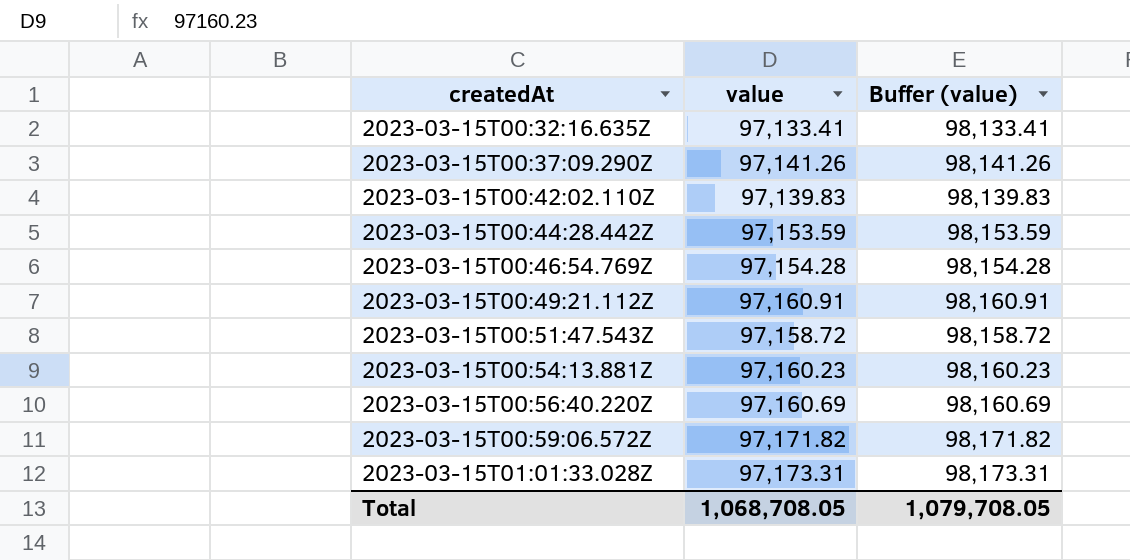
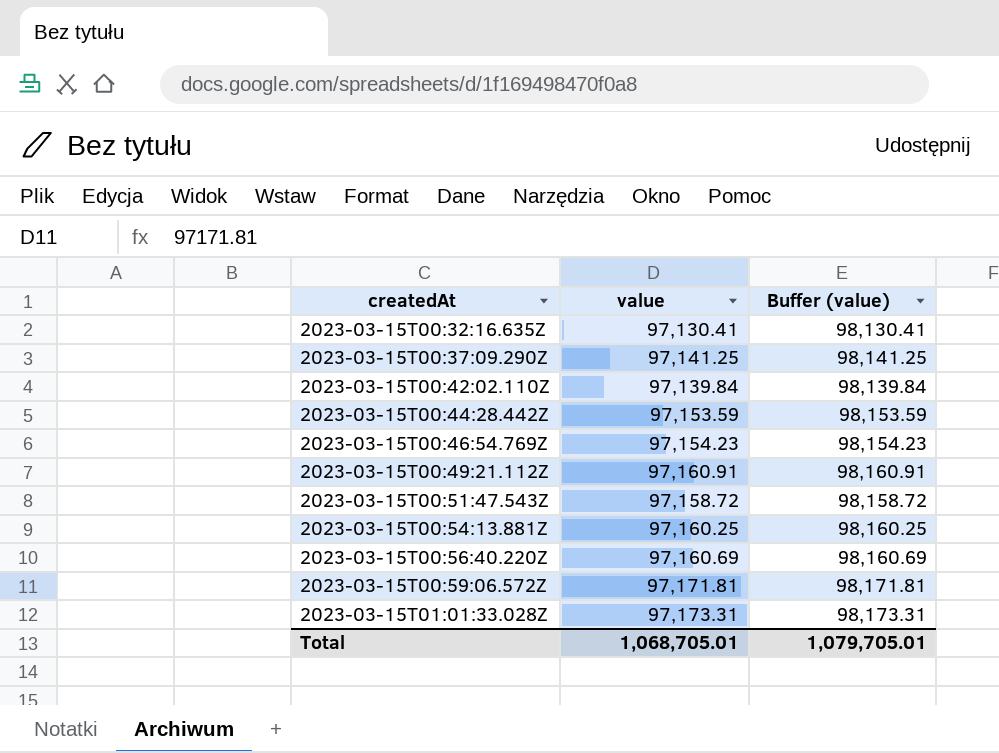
2023-03-15T00:32:16.635Z | value: 97,133.41 -> 97,130.41
2023-03-15T00:32:16.635Z | Buffer (value): 98,133.41 -> 98,130.41
2023-03-15T00:37:09.290Z | value: 97,141.26 -> 97,141.25
2023-03-15T00:37:09.290Z | Buffer (value): 98,141.26 -> 98,141.25
2023-03-15T00:42:02.110Z | value: 97,139.83 -> 97,139.84
2023-03-15T00:42:02.110Z | Buffer (value): 98,139.83 -> 98,139.84
2023-03-15T00:46:54.769Z | value: 97,154.28 -> 97,154.23
2023-03-15T00:46:54.769Z | Buffer (value): 98,154.28 -> 98,154.23
2023-03-15T00:54:13.881Z | value: 97,160.23 -> 97,160.25
2023-03-15T00:54:13.881Z | Buffer (value): 98,160.23 -> 98,160.25
2023-03-15T00:59:06.572Z | value: 97,171.82 -> 97,171.81
2023-03-15T00:59:06.572Z | Buffer (value): 98,171.82 -> 98,171.81
Total | value: 1,068,708.05 -> 1,068,705.01
Total | Buffer (value): 1,079,708.05 -> 1,079,705.01

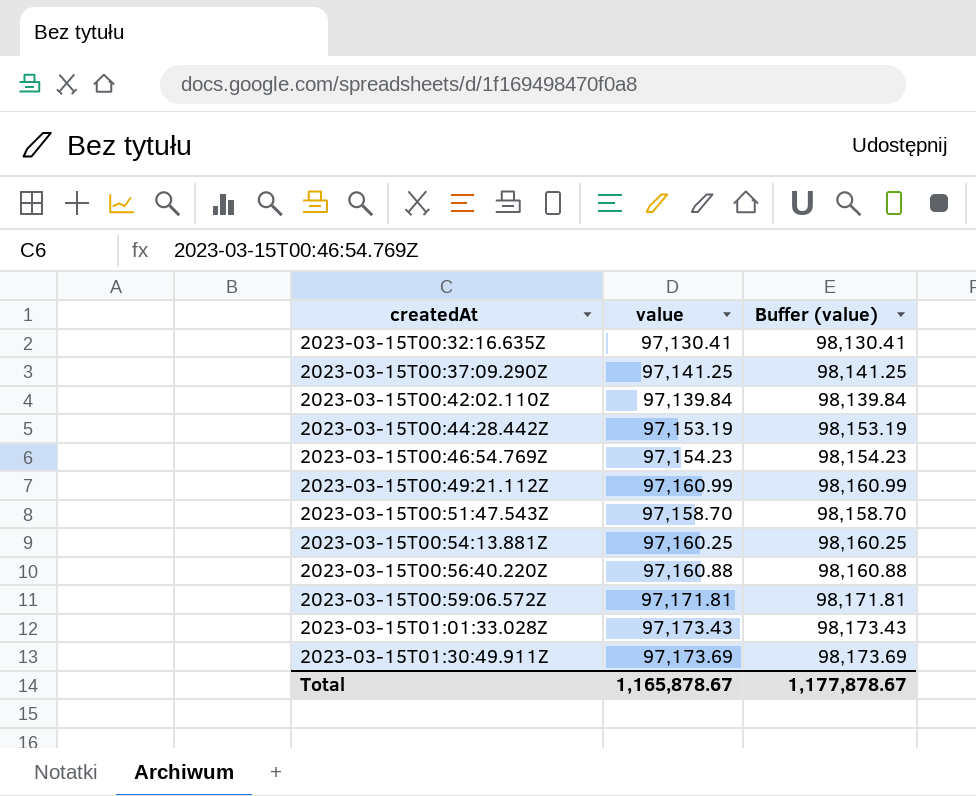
2023-03-15T00:44:28.442Z | value: 97,153.59 -> 97,153.19
2023-03-15T00:44:28.442Z | Buffer (value): 98,153.59 -> 98,153.19
2023-03-15T00:49:21.112Z | value: 97,160.91 -> 97,160.99
2023-03-15T00:49:21.112Z | Buffer (value): 98,160.91 -> 98,160.99
2023-03-15T00:51:47.543Z | value: 97,158.72 -> 97,158.70
2023-03-15T00:51:47.543Z | Buffer (value): 98,158.72 -> 98,158.70
2023-03-15T00:56:40.220Z | value: 97,160.69 -> 97,160.88
2023-03-15T00:56:40.220Z | Buffer (value): 98,160.69 -> 98,160.88
2023-03-15T01:01:33.028Z | value: 97,173.31 -> 97,173.43
2023-03-15T01:01:33.028Z | Buffer (value): 98,173.31 -> 98,173.43
row 2023-03-15T01:30:49.911Z: none -> 97,173.69 | 98,173.69
Total | value: 1,068,705.01 -> 1,165,878.67
Total | Buffer (value): 1,079,705.01 -> 1,177,878.67

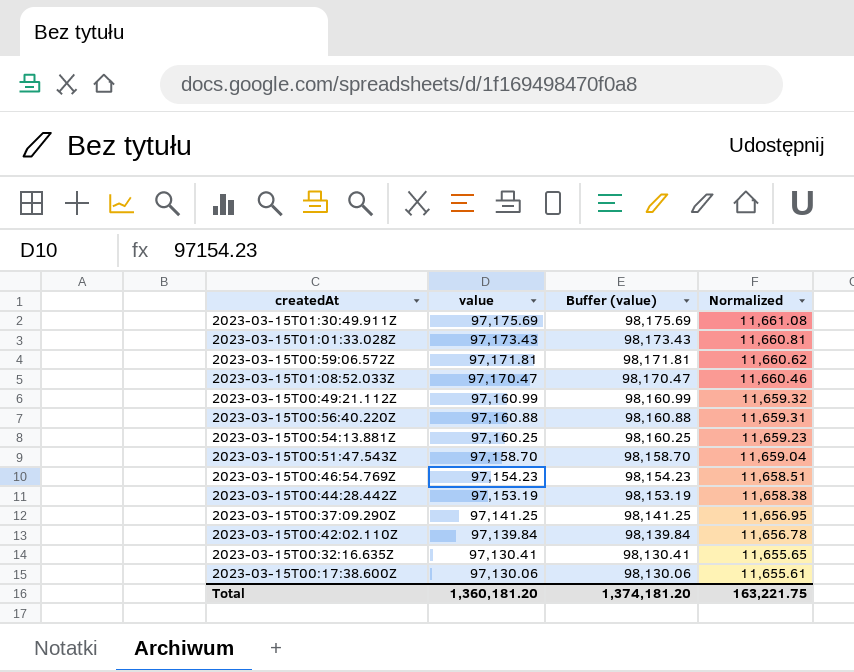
row order: createdAt ascending -> value descending
column Normalized | formula: none -> [value] * 0.12
2023-03-15T01:30:49.911Z | value: 97,173.69 -> 97,175.69
2023-03-15T01:30:49.911Z | Buffer (value): 98,173.69 -> 98,175.69
row 2023-03-15T01:08:52.033Z: none -> 97,170.47 | 98,170.47 | 11,660.46
row 2023-03-15T00:17:38.600Z: none -> 97,130.06 | 98,130.06 | 11,655.61
Total | value: 1,165,878.67 -> 1,360,181.20
Total | Buffer (value): 1,177,878.67 -> 1,374,181.20

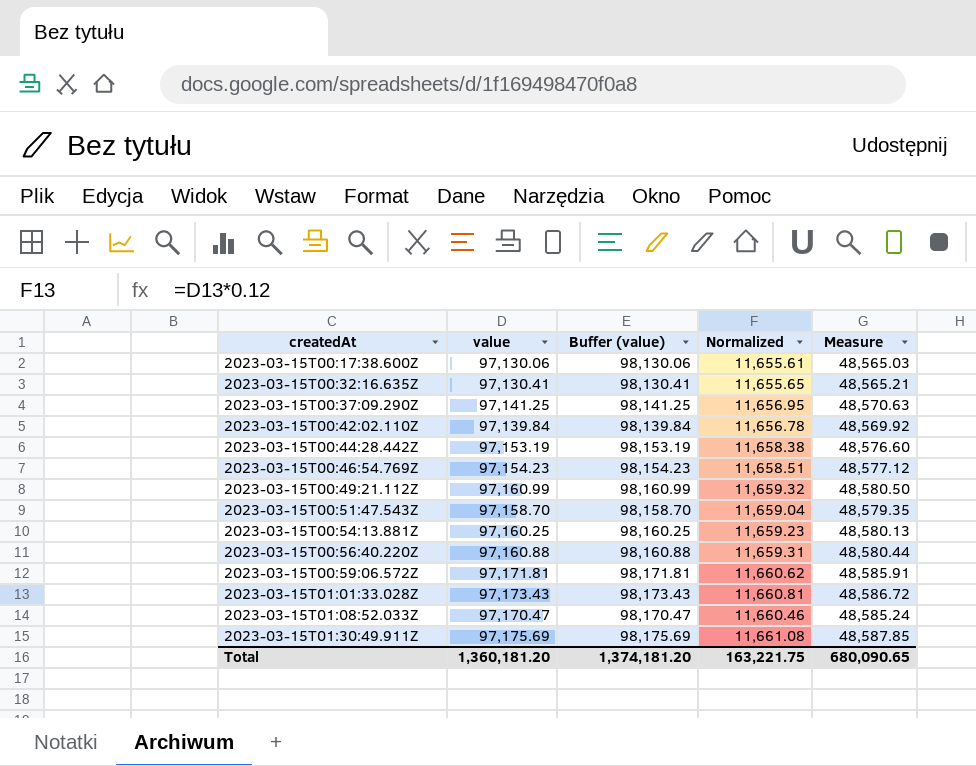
row order: value descending -> createdAt ascending
column Measure | formula: none -> [value] * 0.5

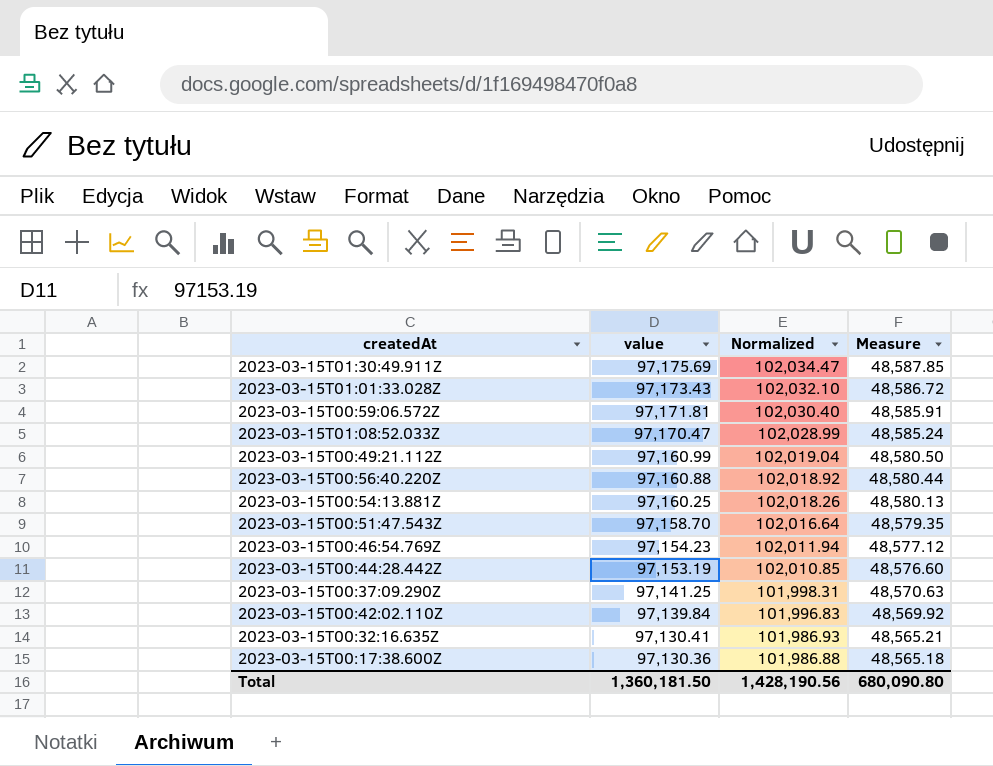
row order: createdAt ascending -> value descending
column Buffer (value) | formula: [value] + 1000 -> none
column Normalized | formula: [value] * 0.12 -> [value] * 1.05
2023-03-15T00:17:38.600Z | value: 97,130.06 -> 97,130.36
2023-03-15T00:17:38.600Z | Measure: 48,565.03 -> 48,565.18
Total | value: 1,360,181.20 -> 1,360,181.50
Total | Normalized: 163,221.75 -> 1,428,190.56
Total | Measure: 680,090.65 -> 680,090.80

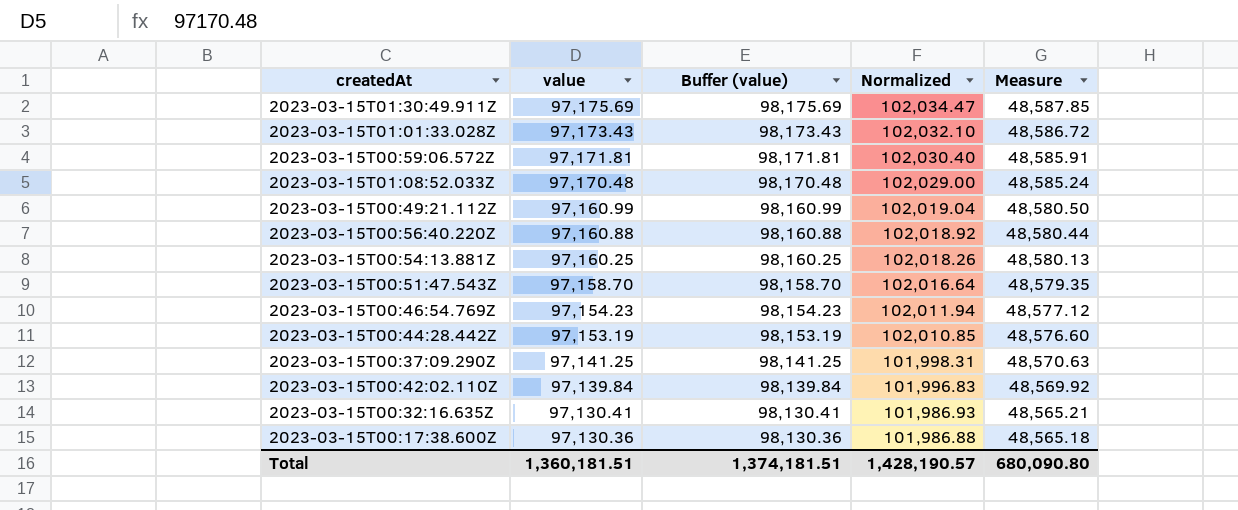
column Buffer (value) | formula: none -> [value] + 1000
2023-03-15T01:08:52.033Z | value: 97,170.47 -> 97,170.48
2023-03-15T01:08:52.033Z | Normalized: 102,028.99 -> 102,029.00
Total | value: 1,360,181.50 -> 1,360,181.51
Total | Normalized: 1,428,190.56 -> 1,428,190.57

